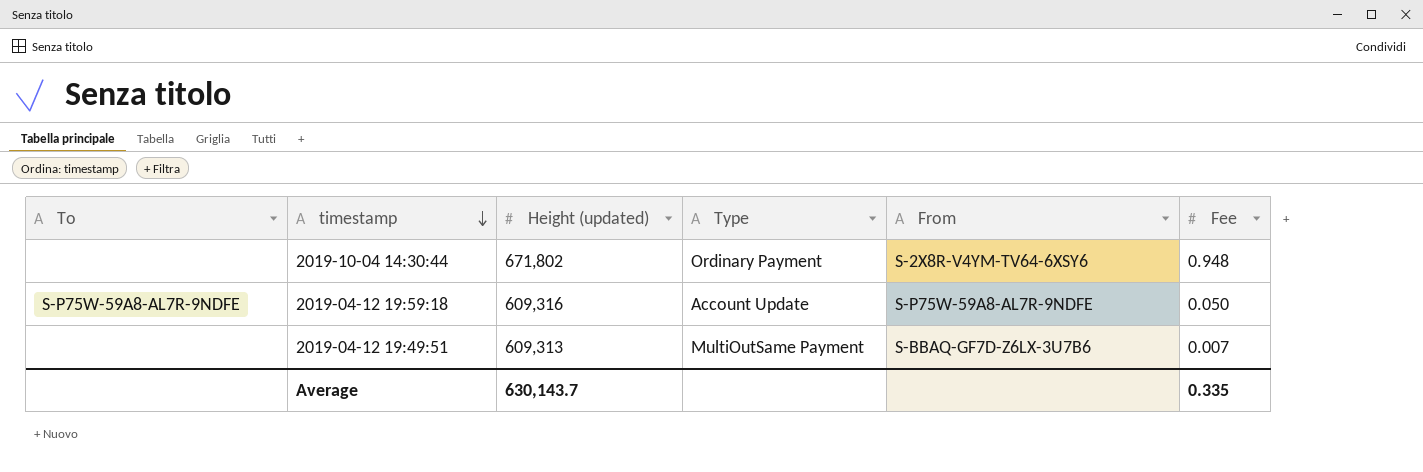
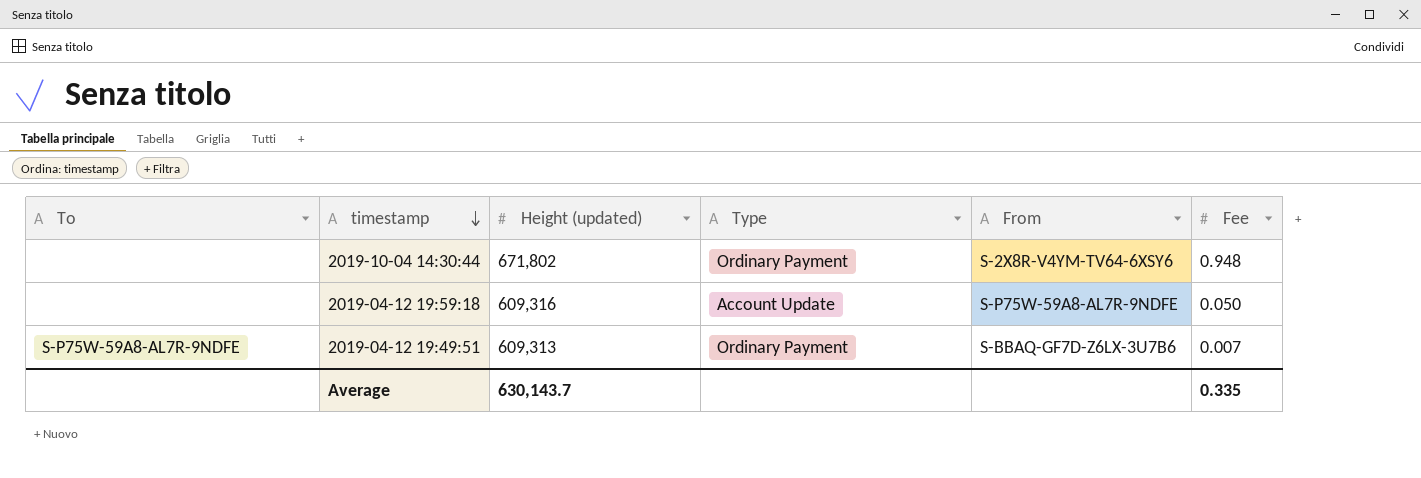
2019-04-12 19:59:18 | To: S-P75W-59A8-AL7R-9NDFE -> none
2019-04-12 19:49:51 | To: none -> S-P75W-59A8-AL7R-9NDFE
2019-04-12 19:49:51 | Type: MultiOutSame Payment -> Ordinary Payment

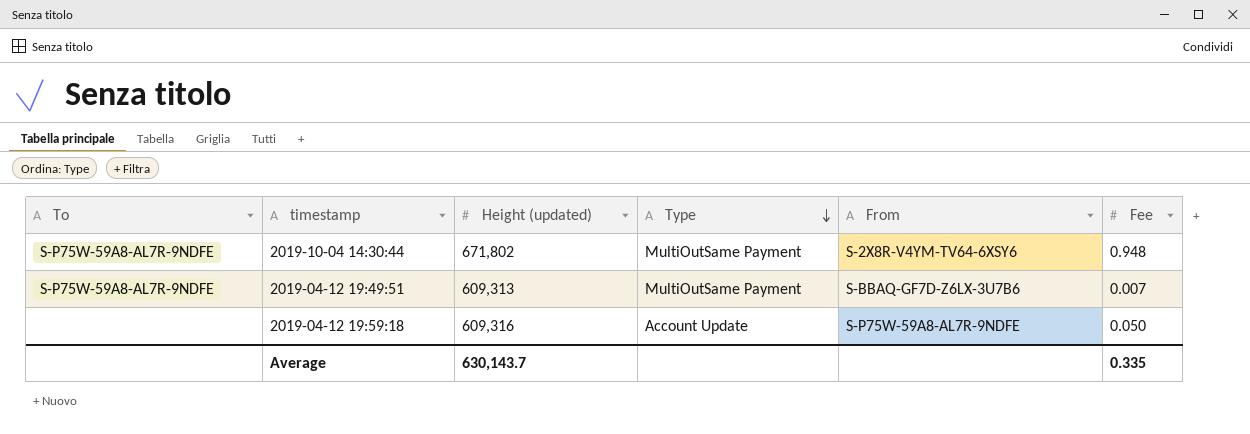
row order: timestamp descending -> Type descending
2019-10-04 14:30:44 | To: none -> S-P75W-59A8-AL7R-9NDFE
2019-10-04 14:30:44 | Type: Ordinary Payment -> MultiOutSame Payment
2019-04-12 19:49:51 | Type: Ordinary Payment -> MultiOutSame Payment

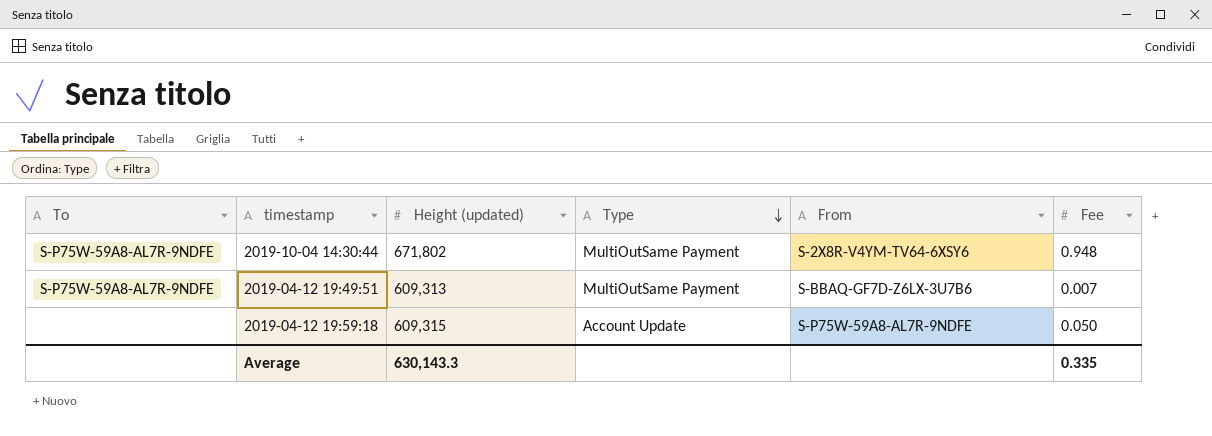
2019-04-12 19:59:18 | Height (updated): 609,316 -> 609,315
Average | Height (updated): 630,143.7 -> 630,143.3

